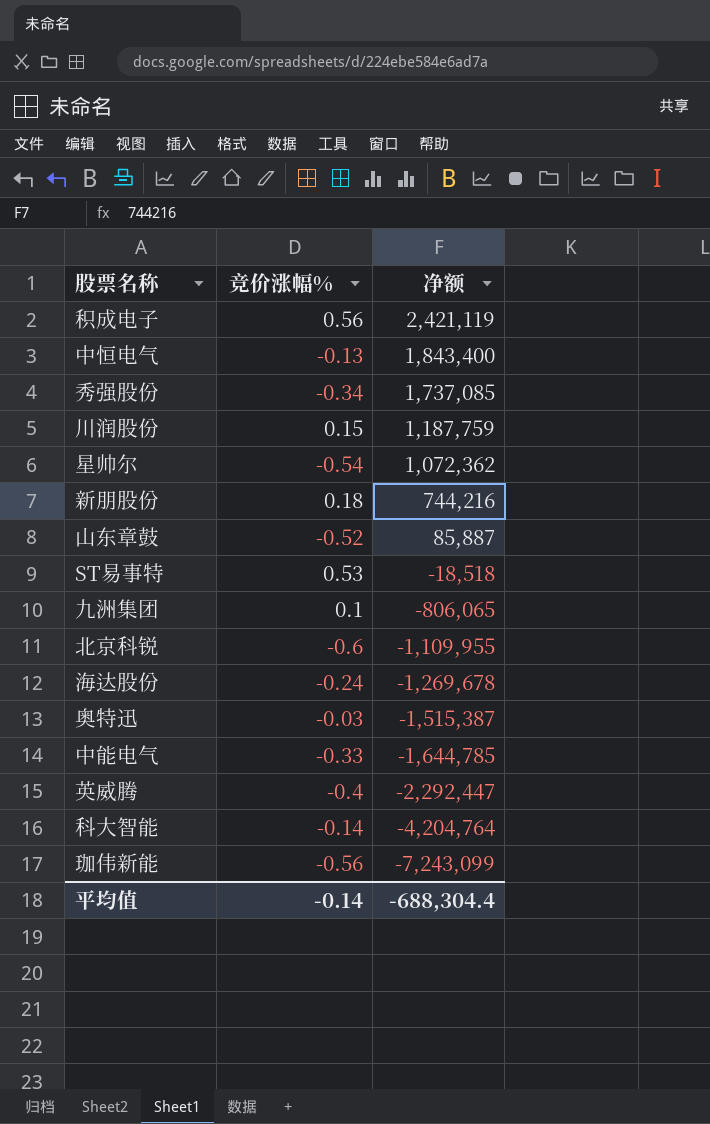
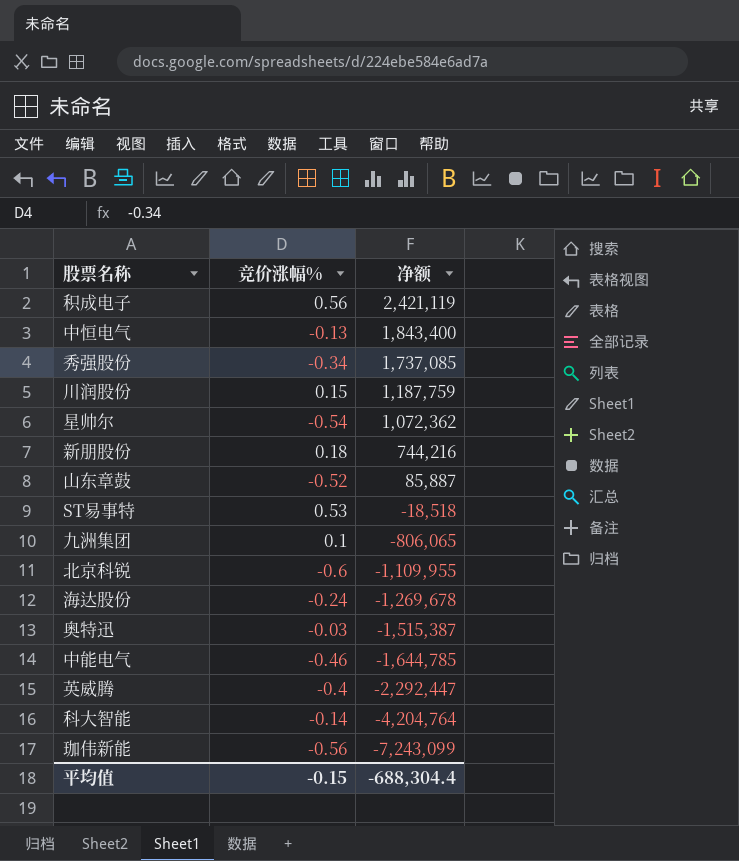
中能电气 | 竞价涨幅%: -0.33 -> -0.46
平均值 | 竞价涨幅%: -0.14 -> -0.15

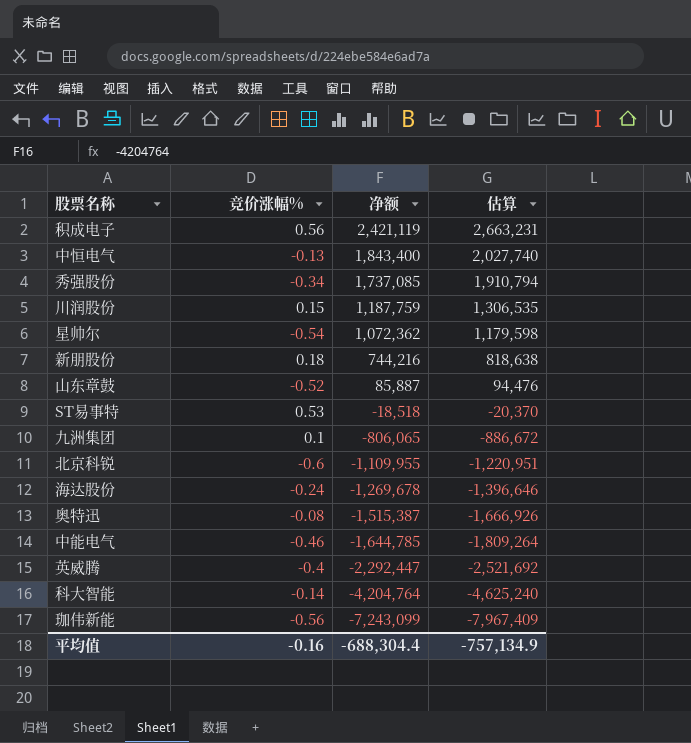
column 估算 | formula: none -> [净额] * 1.1
奥特迅 | 竞价涨幅%: -0.03 -> -0.08
平均值 | 竞价涨幅%: -0.15 -> -0.16

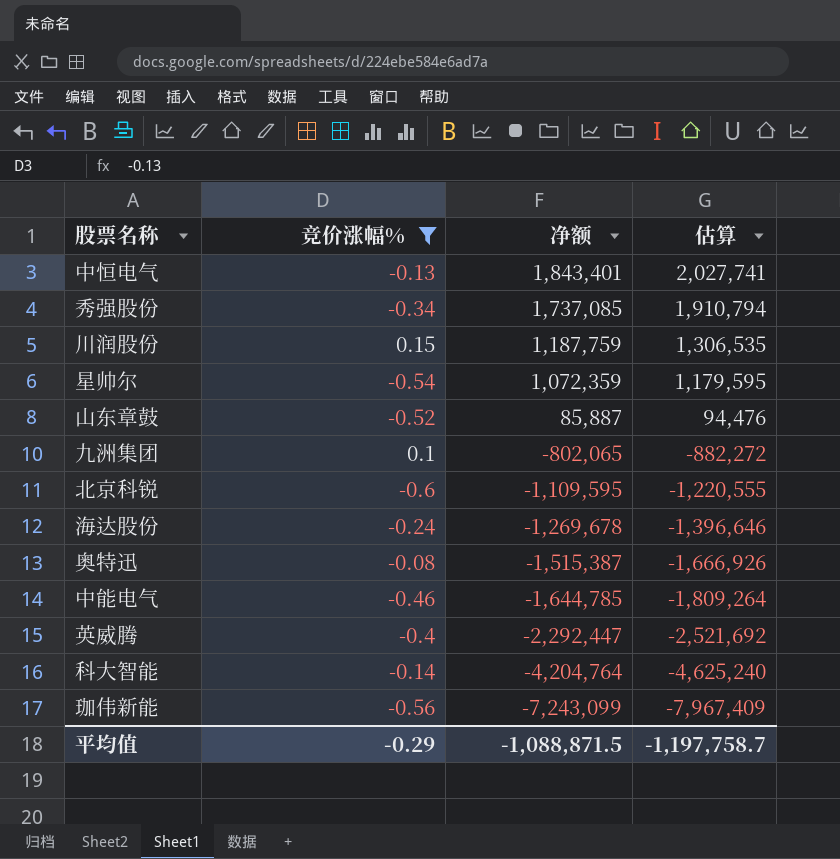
filter: none -> 竞价涨幅% <= 0.15
中恒电气 | 净额: 1,843,400 -> 1,843,401
中恒电气 | 估算: 2,027,740 -> 2,027,741
星帅尔 | 净额: 1,072,362 -> 1,072,359
星帅尔 | 估算: 1,179,598 -> 1,179,595
九洲集团 | 净额: -806,065 -> -802,065
九洲集团 | 估算: -886,672 -> -882,272
北京科锐 | 净额: -1,109,955 -> -1,109,595
北京科锐 | 估算: -1,220,951 -> -1,220,555
平均值 | 竞价涨幅%: -0.16 -> -0.29
平均值 | 净额: -688,304.4 -> -1,088,871.5
平均值 | 估算: -757,134.9 -> -1,197,758.7

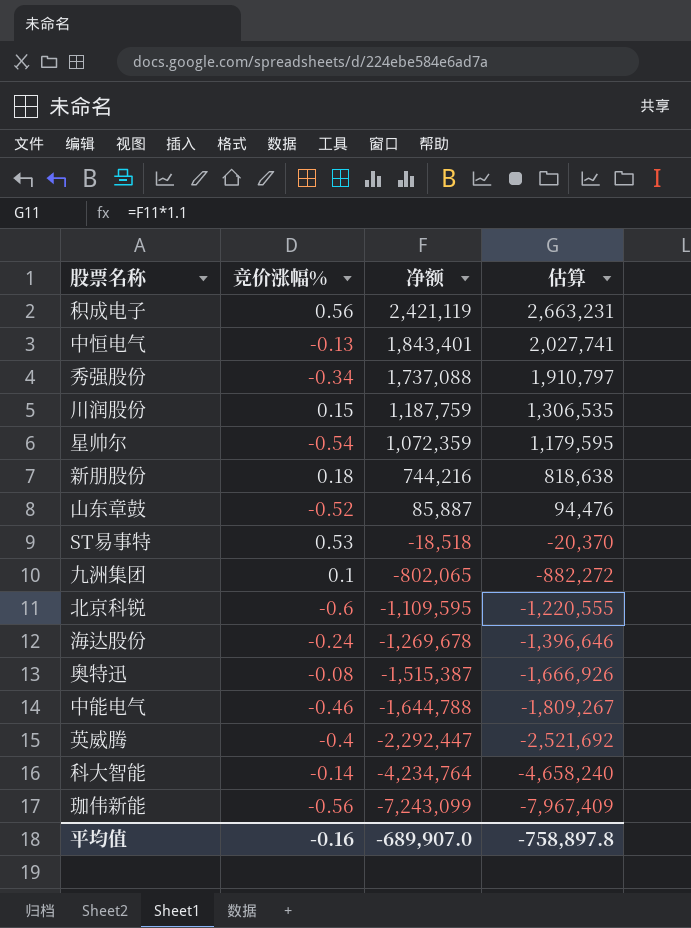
filter: 竞价涨幅% <= 0.15 -> none
秀强股份 | 净额: 1,737,085 -> 1,737,088
秀强股份 | 估算: 1,910,794 -> 1,910,797
中能电气 | 净额: -1,644,785 -> -1,644,788
中能电气 | 估算: -1,809,264 -> -1,809,267
科大智能 | 净额: -4,204,764 -> -4,234,764
科大智能 | 估算: -4,625,240 -> -4,658,240
平均值 | 竞价涨幅%: -0.29 -> -0.16
平均值 | 净额: -1,088,871.5 -> -689,907.0
平均值 | 估算: -1,197,758.7 -> -758,897.8

